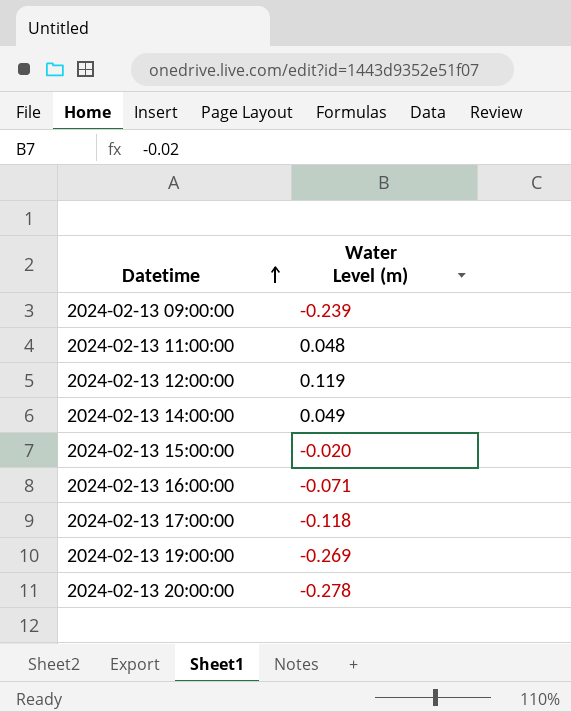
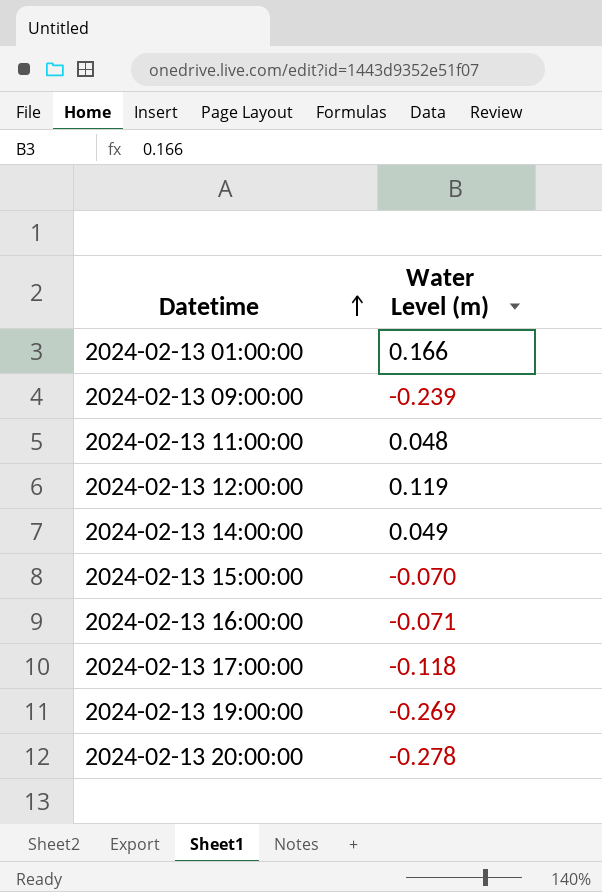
row 2024-02-13 01:00:00: none -> 0.166
2024-02-13 15:00:00 | Water Level (m): -0.020 -> -0.070

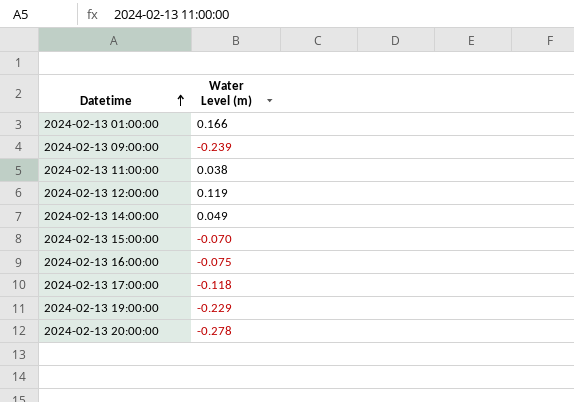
2024-02-13 11:00:00 | Water Level (m): 0.048 -> 0.038
2024-02-13 16:00:00 | Water Level (m): -0.071 -> -0.075
2024-02-13 19:00:00 | Water Level (m): -0.269 -> -0.229

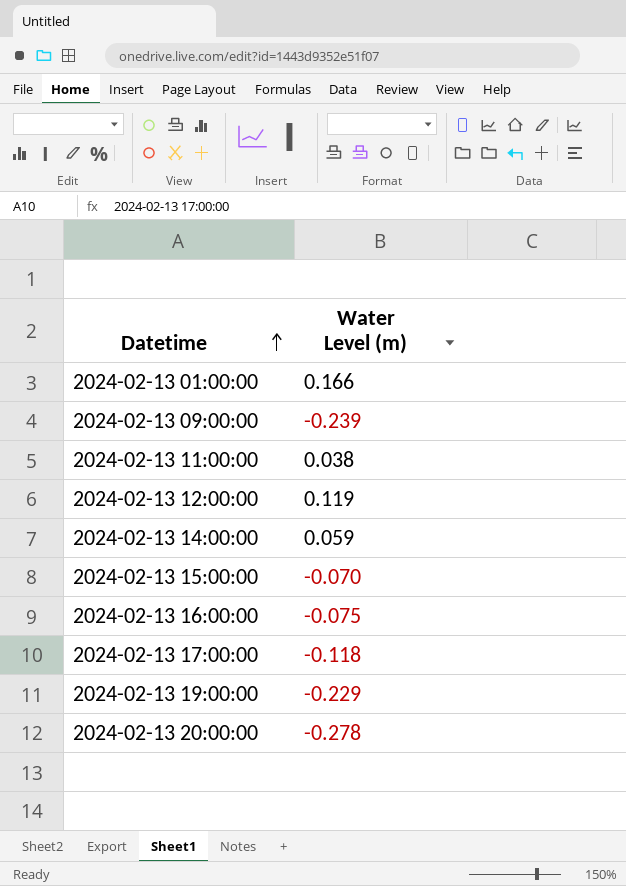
2024-02-13 14:00:00 | Water Level (m): 0.049 -> 0.059

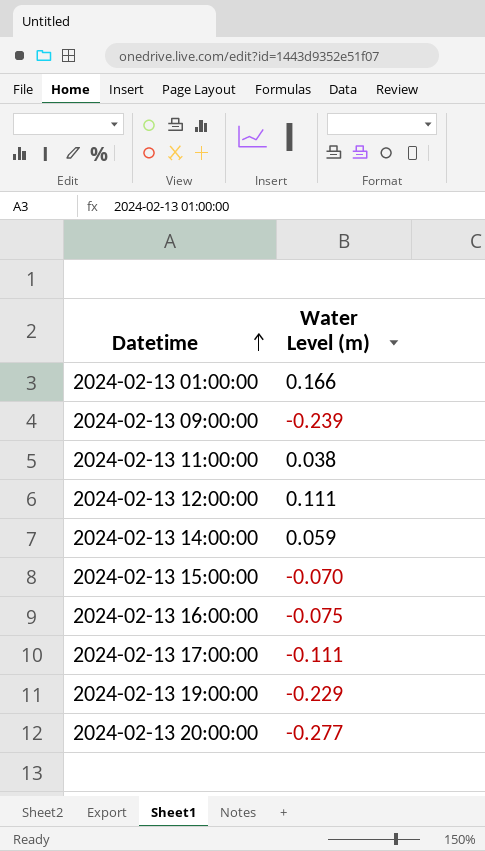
2024-02-13 12:00:00 | Water Level (m): 0.119 -> 0.111
2024-02-13 17:00:00 | Water Level (m): -0.118 -> -0.111
2024-02-13 20:00:00 | Water Level (m): -0.278 -> -0.277

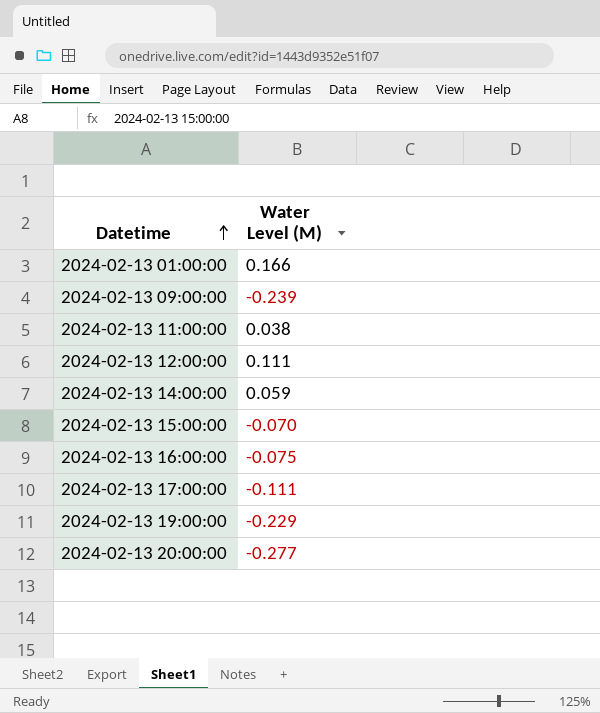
column name: Water Level (m) -> Water Level (M)

